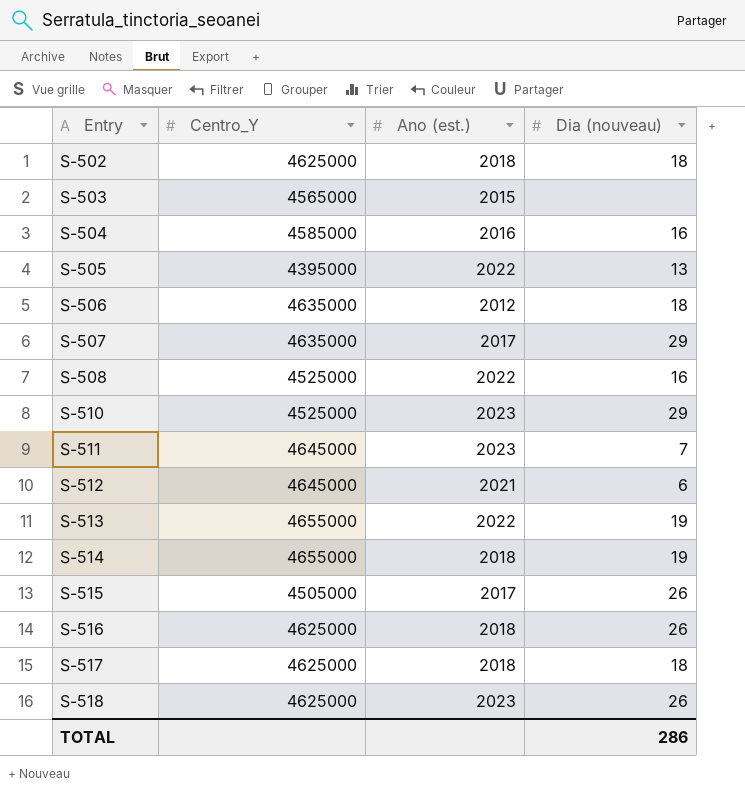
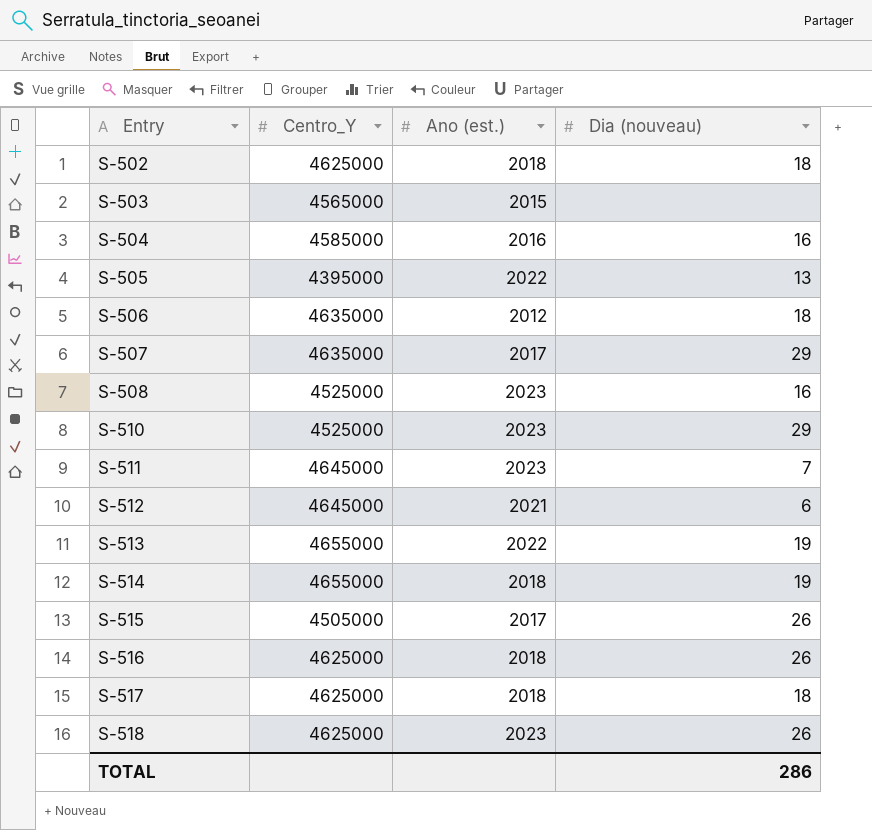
S-508 | Ano (est.): 2022 -> 2023

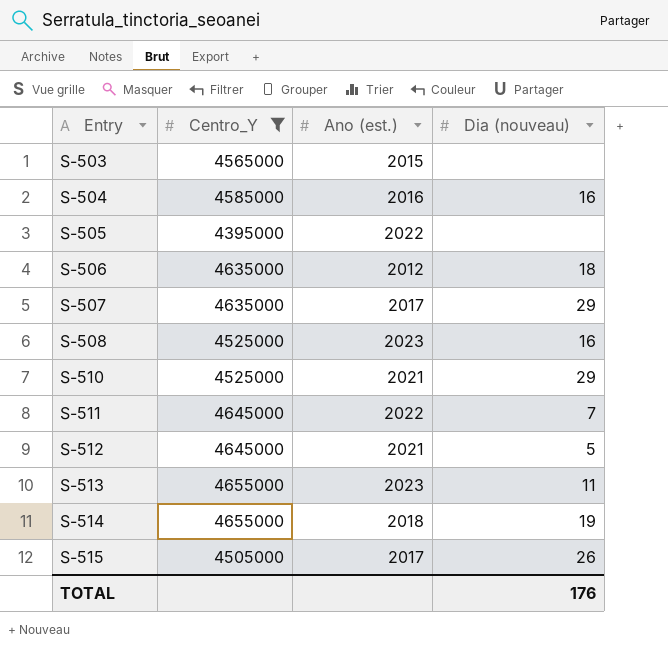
filter: none -> Centro_Y != 4625000
S-505 | Dia (nouveau): 13 -> none
S-510 | Ano (est.): 2023 -> 2021
S-511 | Ano (est.): 2023 -> 2022
S-512 | Dia (nouveau): 6 -> 5
S-513 | Ano (est.): 2022 -> 2023
S-513 | Dia (nouveau): 19 -> 11
TOTAL | Dia (nouveau): 286 -> 176

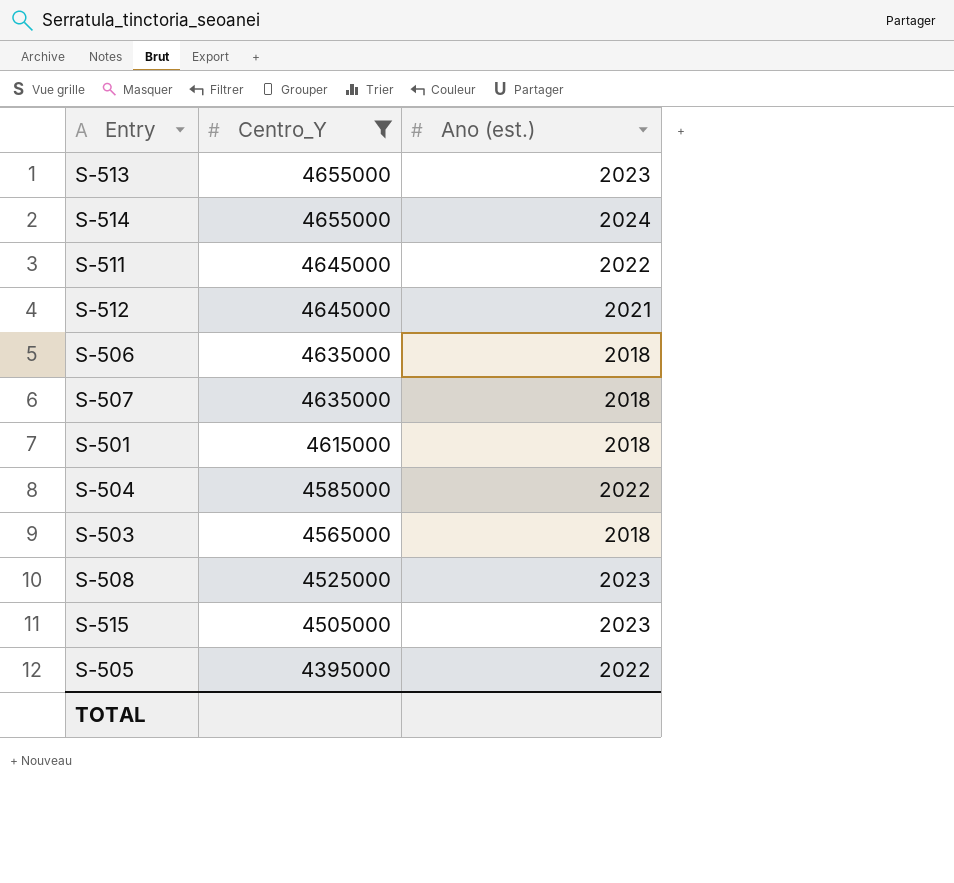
row order: Entry ascending -> Centro_Y descending
column Dia (nouveau) | position: 4 -> none
row S-510: 4525000 | 2021 | 29 -> none
S-514 | Ano (est.): 2018 -> 2024
S-506 | Ano (est.): 2012 -> 2018
S-507 | Ano (est.): 2017 -> 2018
row S-501: none -> 4615000 | 2018
S-504 | Ano (est.): 2016 -> 2022
S-503 | Ano (est.): 2015 -> 2018
S-515 | Ano (est.): 2017 -> 2023

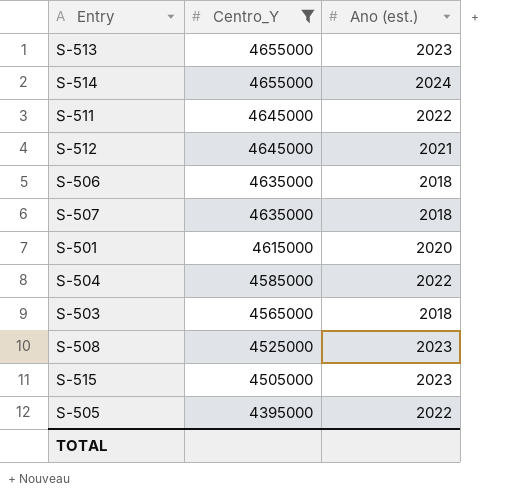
S-501 | Ano (est.): 2018 -> 2020

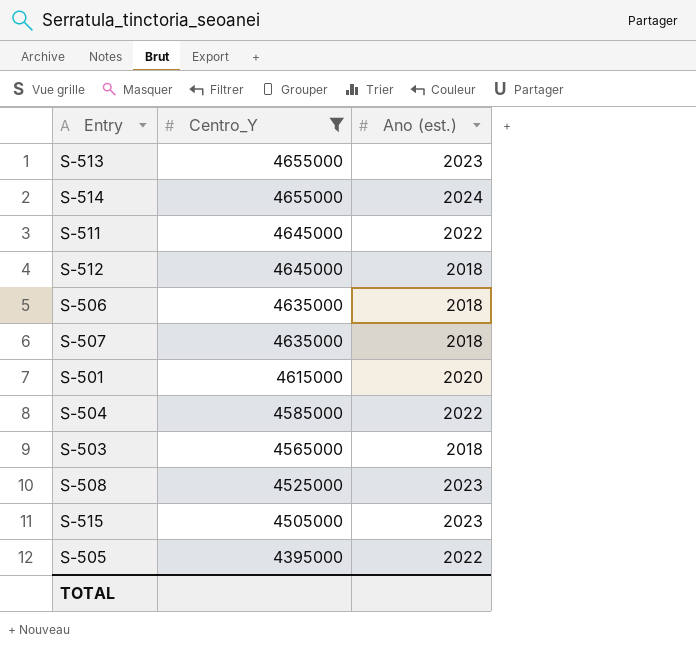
S-512 | Ano (est.): 2021 -> 2018

